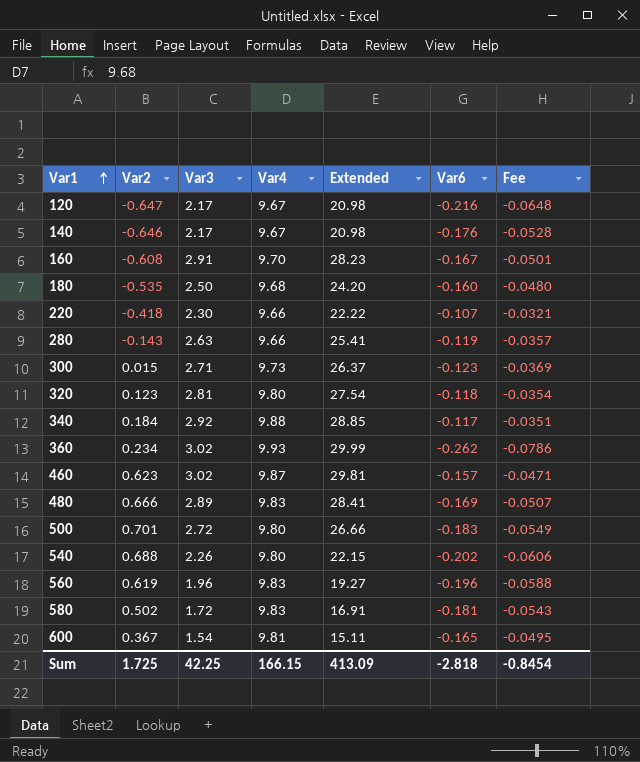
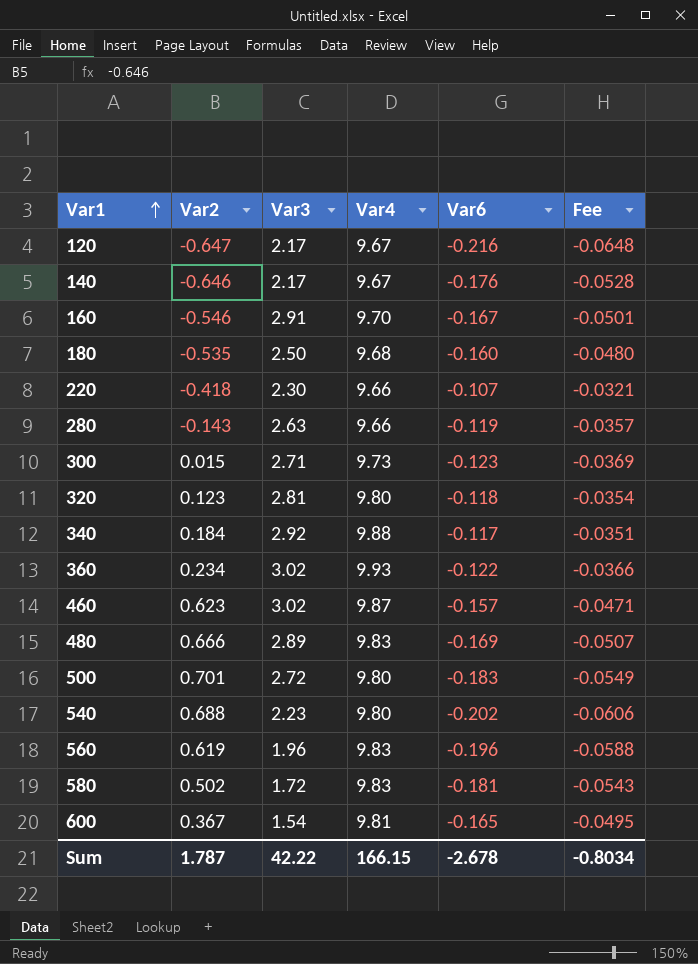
column Extended | formula: [Var3] * [Var4] -> none
160 | Var2: -0.608 -> -0.546
360 | Var6: -0.262 -> -0.122
360 | Fee: -0.0786 -> -0.0366
540 | Var3: 2.26 -> 2.23
Sum | Var2: 1.725 -> 1.787
Sum | Var3: 42.25 -> 42.22
Sum | Var6: -2.818 -> -2.678
Sum | Fee: -0.8454 -> -0.8034

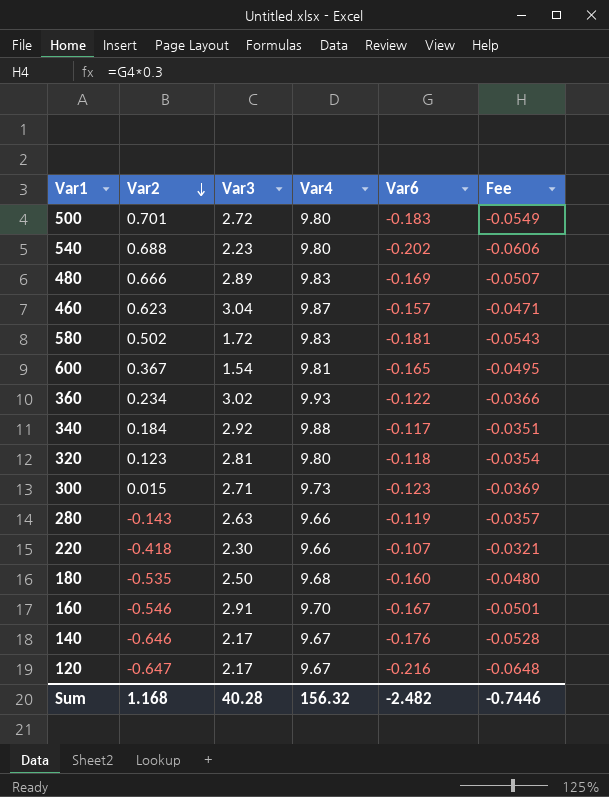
row order: Var1 ascending -> Var2 descending
row 560: 0.619 | 1.96 | 9.83 | -0.196 | -0.0588 -> none
460 | Var3: 3.02 -> 3.04
Sum | Var2: 1.787 -> 1.168
Sum | Var3: 42.22 -> 40.28
Sum | Var4: 166.15 -> 156.32
Sum | Var6: -2.678 -> -2.482
Sum | Fee: -0.8034 -> -0.7446

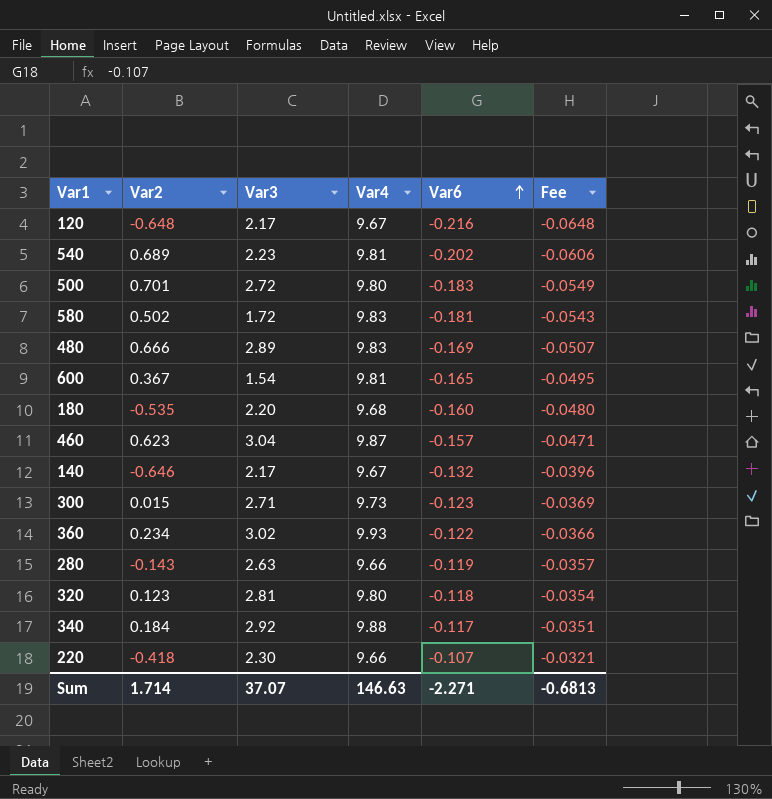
row order: Var2 descending -> Var6 ascending
row 160: -0.546 | 2.91 | 9.70 | -0.167 | -0.0501 -> none
120 | Var2: -0.647 -> -0.648
540 | Var2: 0.688 -> 0.689
540 | Var4: 9.80 -> 9.81
180 | Var3: 2.50 -> 2.20
140 | Var6: -0.176 -> -0.132
140 | Fee: -0.0528 -> -0.0396
Sum | Var2: 1.168 -> 1.714
Sum | Var3: 40.28 -> 37.07
Sum | Var4: 156.32 -> 146.63
Sum | Var6: -2.482 -> -2.271
Sum | Fee: -0.7446 -> -0.6813

